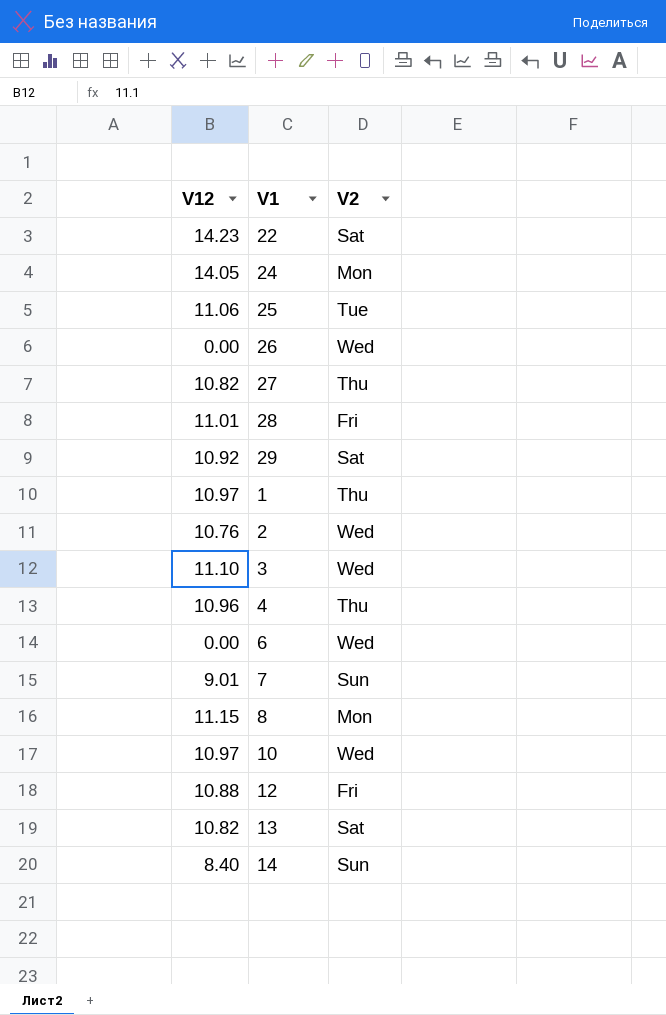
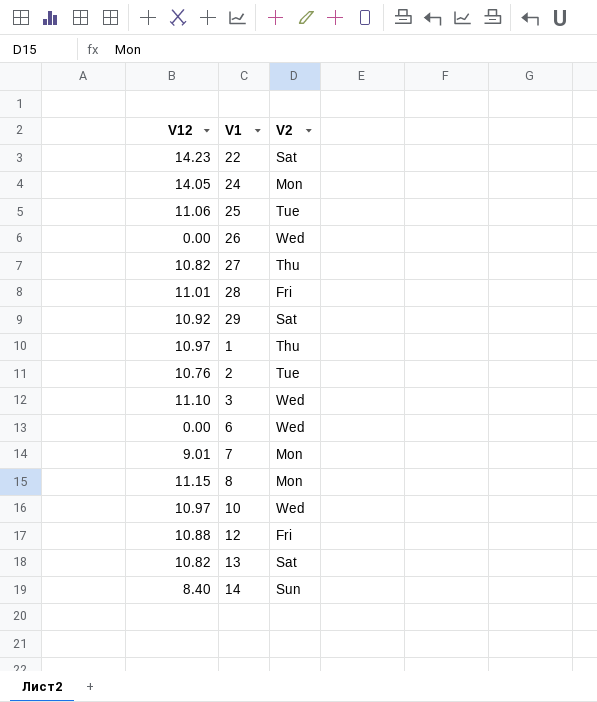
row 4: 10.96 | Thu -> none
2 | V2: Wed -> Tue
7 | V2: Sun -> Mon

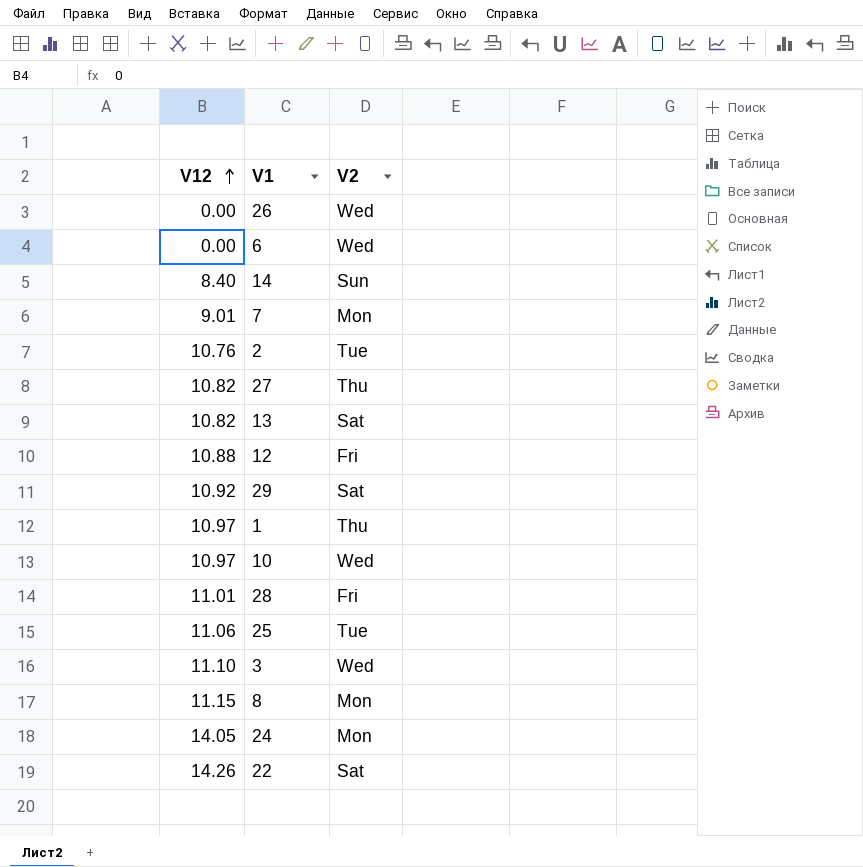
row order: none -> V12 ascending
22 | V12: 14.23 -> 14.26

